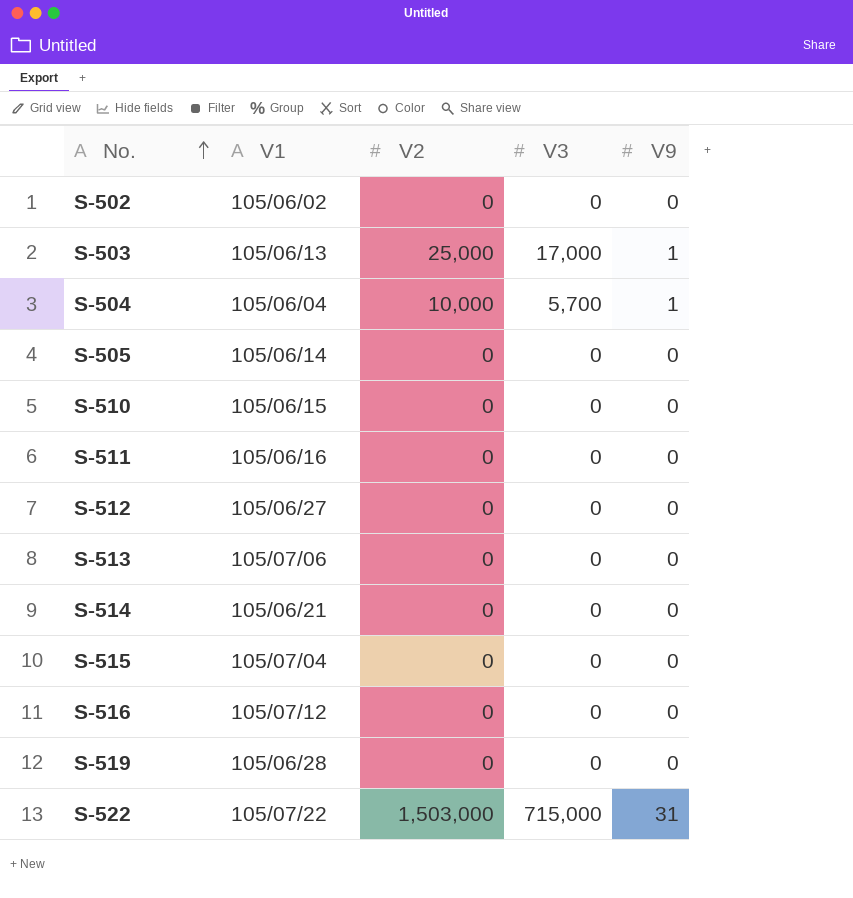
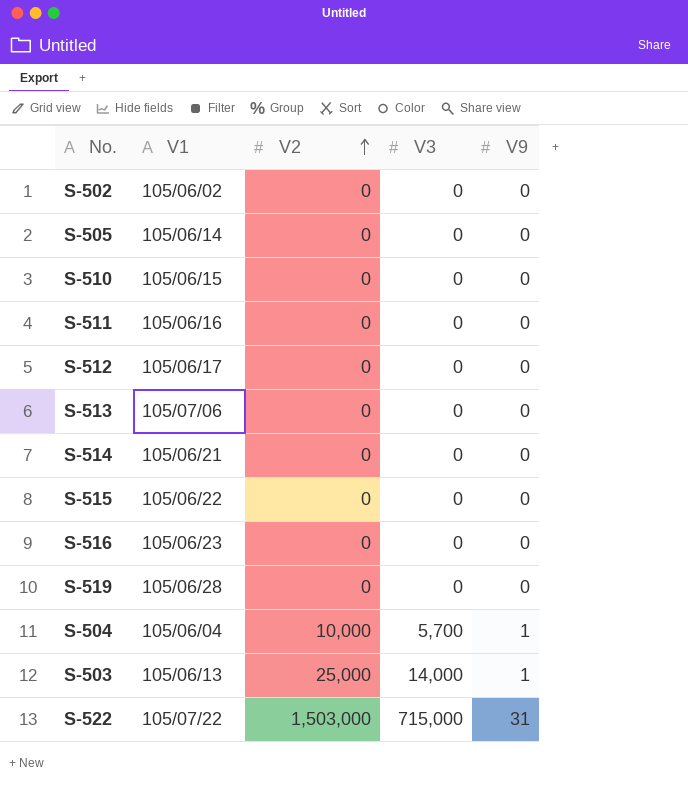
row order: No. ascending -> V2 ascending
S-512 | V1: 105/06/27 -> 105/06/17
S-515 | V1: 105/07/04 -> 105/06/22
S-516 | V1: 105/07/12 -> 105/06/23
S-503 | V3: 17,000 -> 14,000

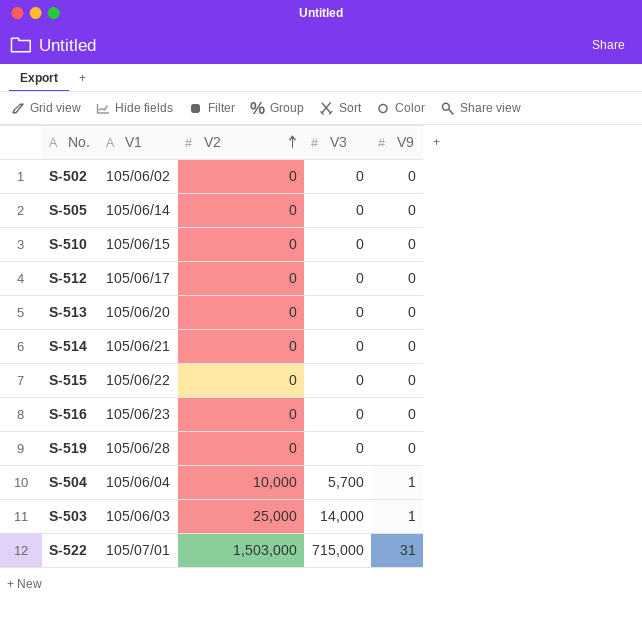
row S-511: 105/06/16 | 0 | 0 | 0 -> none
S-513 | V1: 105/07/06 -> 105/06/20
S-503 | V1: 105/06/13 -> 105/06/03
S-522 | V1: 105/07/22 -> 105/07/01

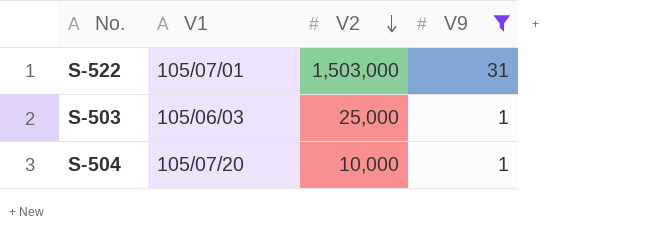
filter: none -> V9 != 0
row order: V2 ascending -> V2 descending
column V3 | position: 4 -> none
S-504 | V1: 105/06/04 -> 105/07/20

